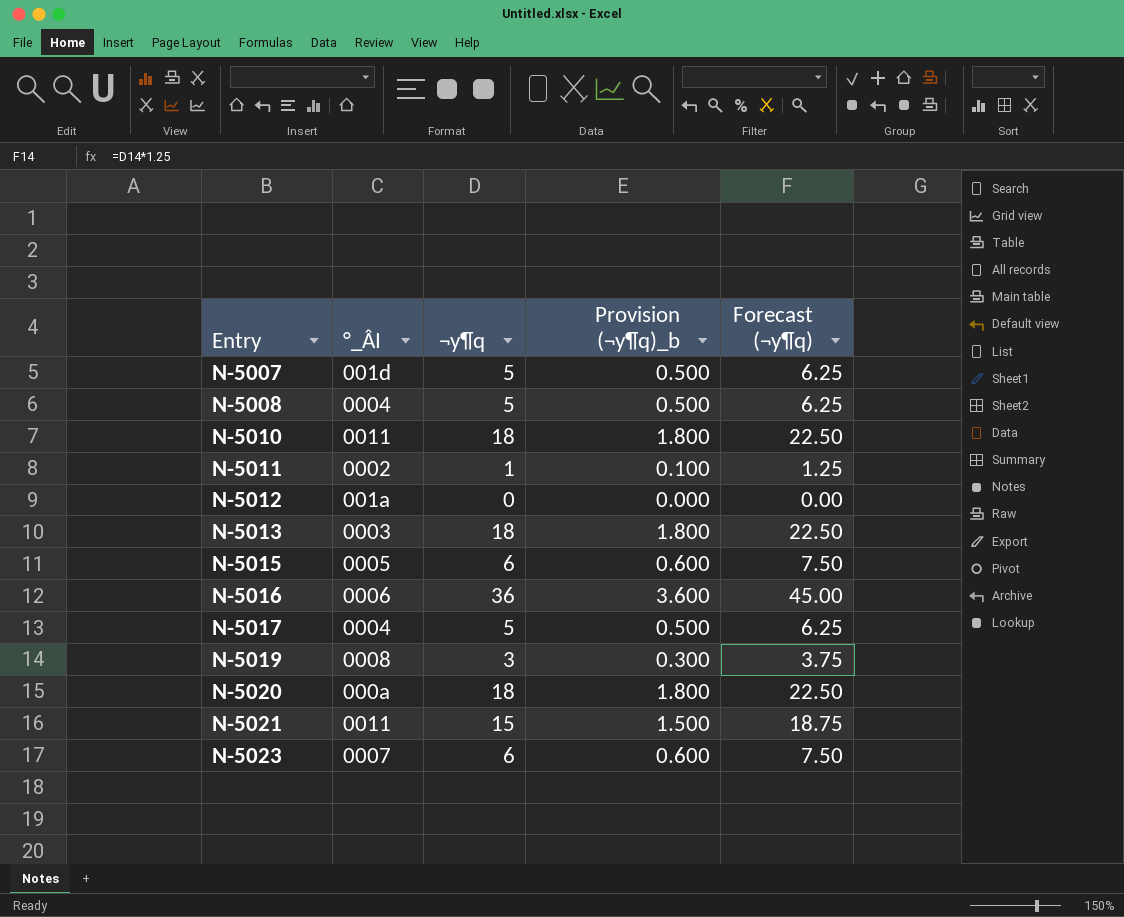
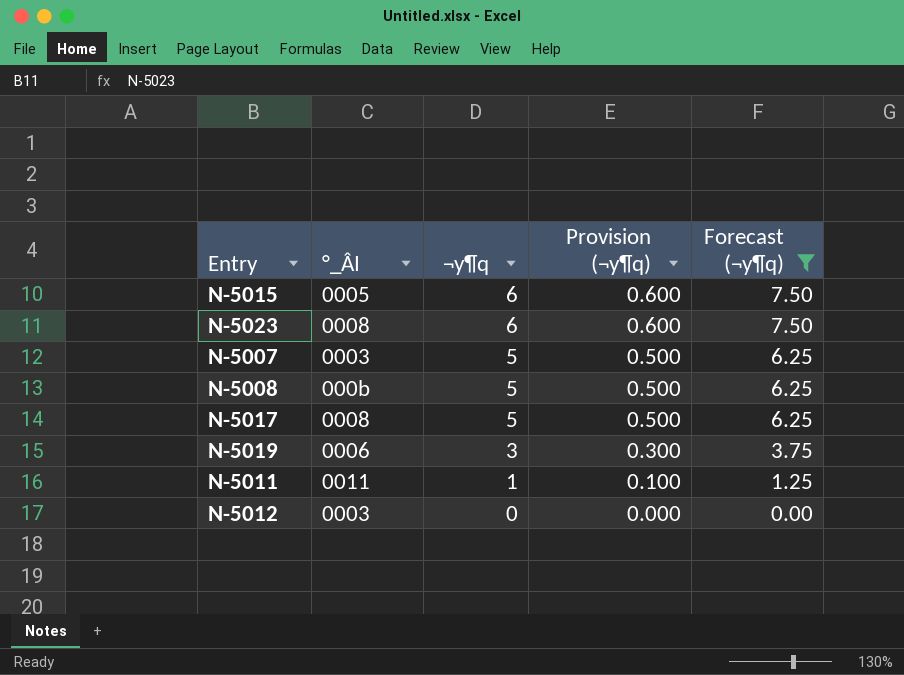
filter: none -> Forecast (¬y¶q) <= 7.50
row order: Entry ascending -> ¬y¶q descending
column name: Provision (¬y¶q)_b -> Provision (¬y¶q)
N-5023 | °_ÂI: 0007 -> 0008
N-5007 | °_ÂI: 001d -> 0003
N-5008 | °_ÂI: 0004 -> 000b
N-5017 | °_ÂI: 0004 -> 0008
N-5019 | °_ÂI: 0008 -> 0006
N-5011 | °_ÂI: 0002 -> 0011
N-5012 | °_ÂI: 001a -> 0003

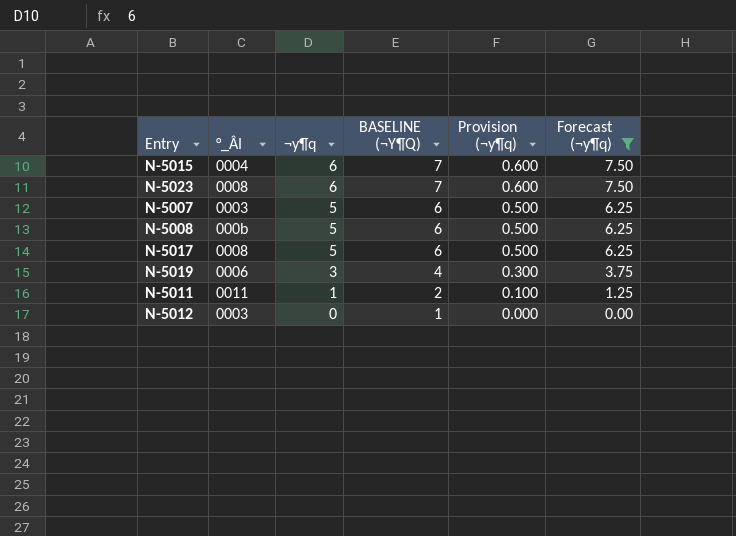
column BASELINE (¬Y¶Q) | formula: none -> [¬y¶q] + 1
N-5015 | °_ÂI: 0005 -> 0004

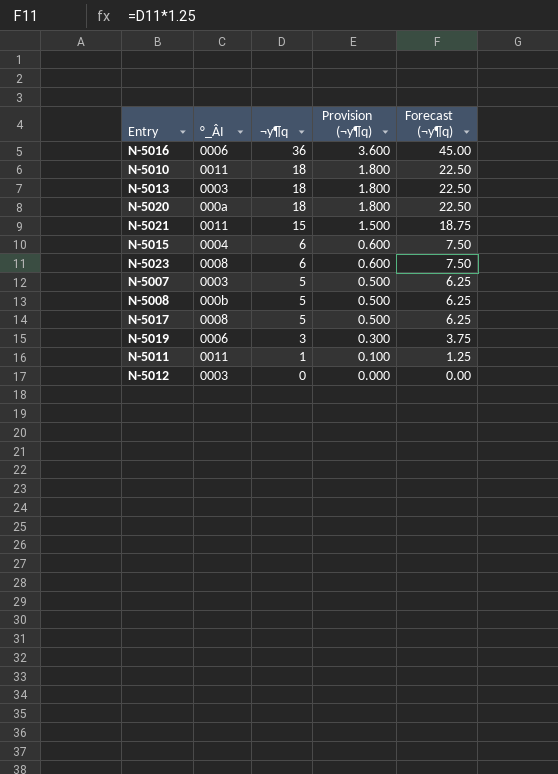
filter: Forecast (¬y¶q) <= 7.50 -> none
column BASELINE (¬Y¶Q) | formula: [¬y¶q] + 1 -> none

